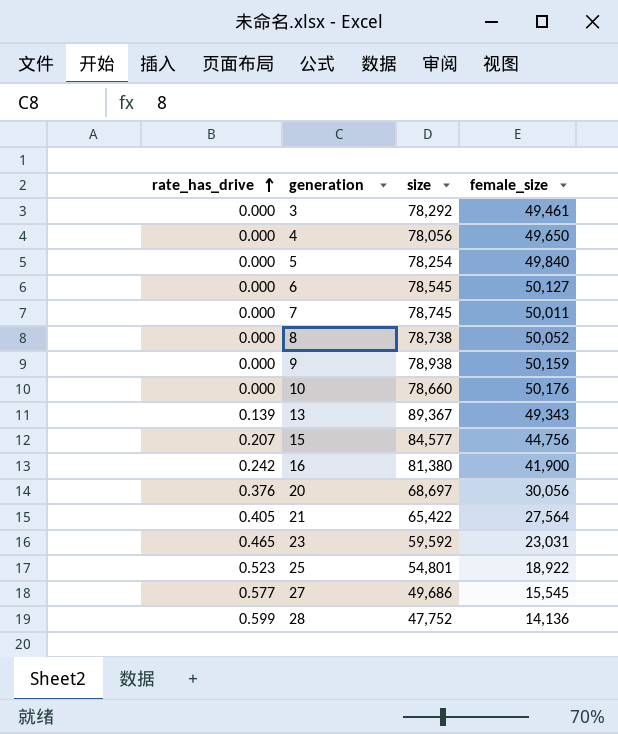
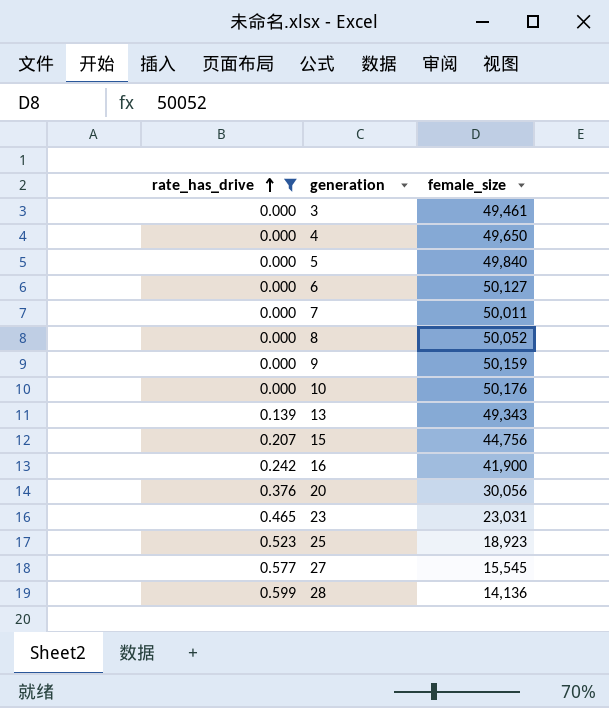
filter: none -> rate_has_drive != 0.405
column size | position: 3 -> none
25 | female_size: 18,922 -> 18,923

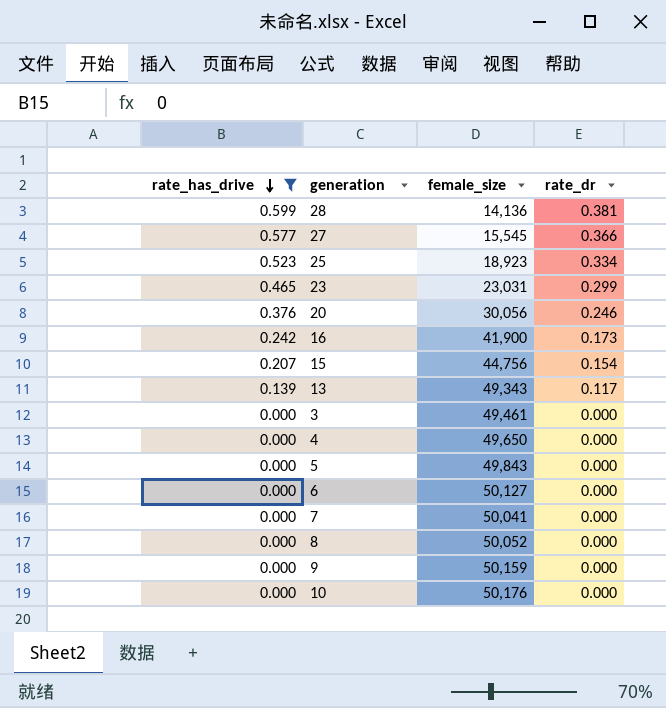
row order: rate_has_drive ascending -> rate_has_drive descending
column rate_dr | position: none -> 4
5 | female_size: 49,840 -> 49,843
7 | female_size: 50,011 -> 50,041

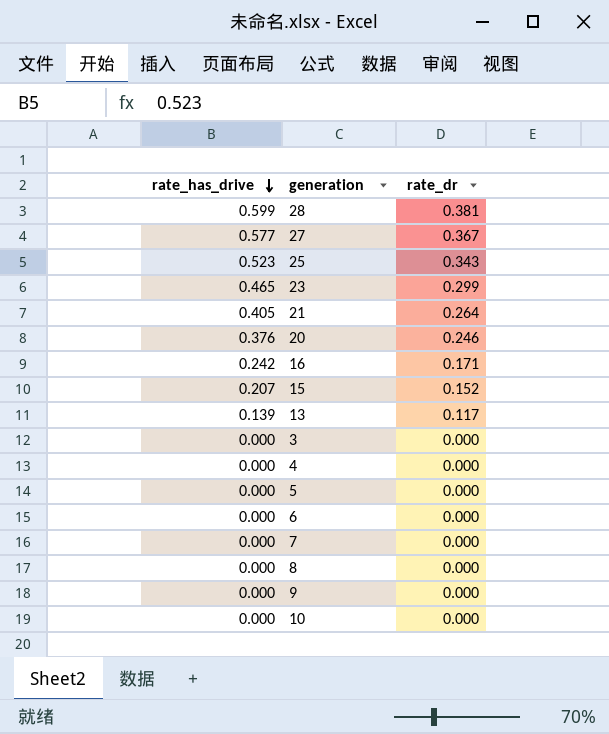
filter: rate_has_drive != 0.405 -> none
column female_size | position: 3 -> none
27 | rate_dr: 0.366 -> 0.367
25 | rate_dr: 0.334 -> 0.343
16 | rate_dr: 0.173 -> 0.171
15 | rate_dr: 0.154 -> 0.152

